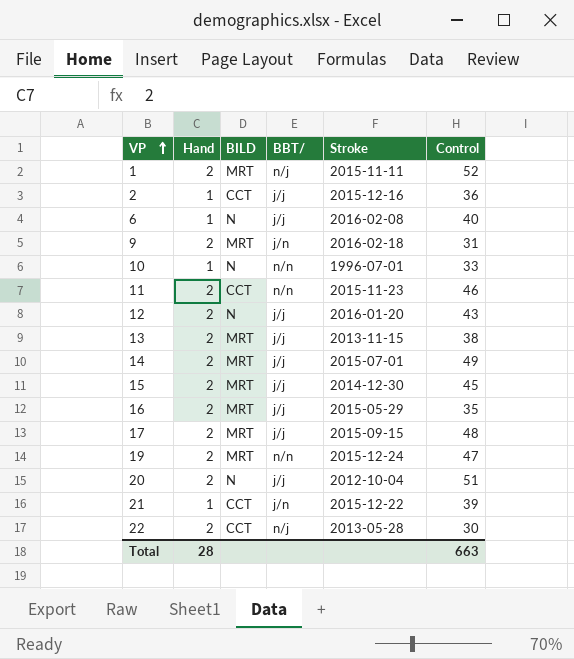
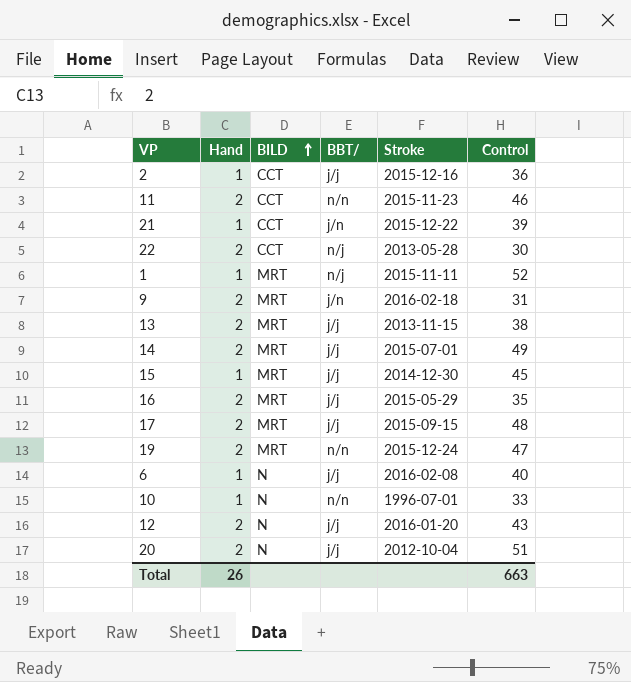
row order: VP ascending -> BILD ascending
1 | Hand: 2 -> 1
15 | Hand: 2 -> 1
Total | Hand: 28 -> 26

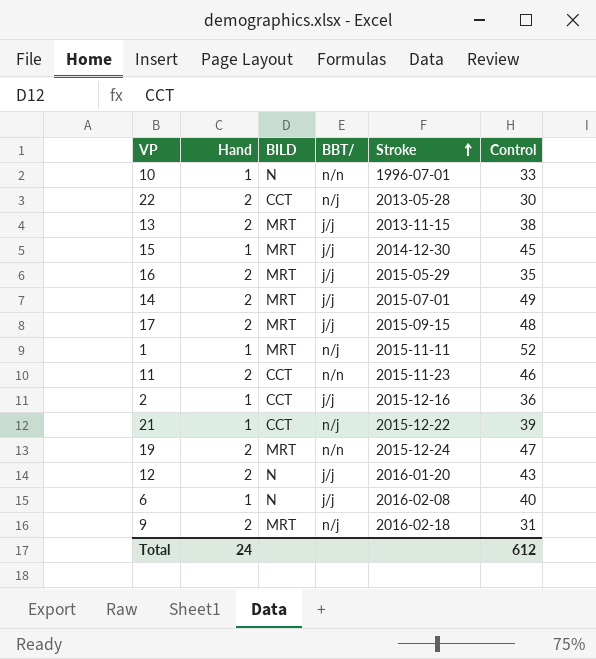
row order: BILD ascending -> Stroke ascending
row 20: 2 | N | j/j | 2012-10-04 | 51 -> none
21 | BBT/: j/n -> n/j
9 | BBT/: j/n -> n/j
Total | Hand: 26 -> 24
Total | Control: 663 -> 612

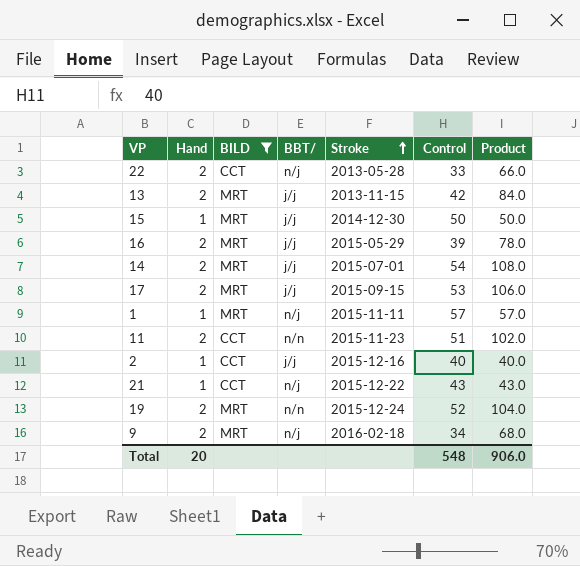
filter: none -> BILD != N
column Product | formula: none -> [Hand] * [Control]
22 | Control: 30 -> 33
13 | Control: 38 -> 42
15 | Control: 45 -> 50
16 | Control: 35 -> 39
14 | Control: 49 -> 54
17 | Control: 48 -> 53
1 | Control: 52 -> 57
11 | Control: 46 -> 51
2 | Control: 36 -> 40
21 | Control: 39 -> 43
19 | Control: 47 -> 52
9 | Control: 31 -> 34
Total | Hand: 24 -> 20
Total | Control: 612 -> 548

